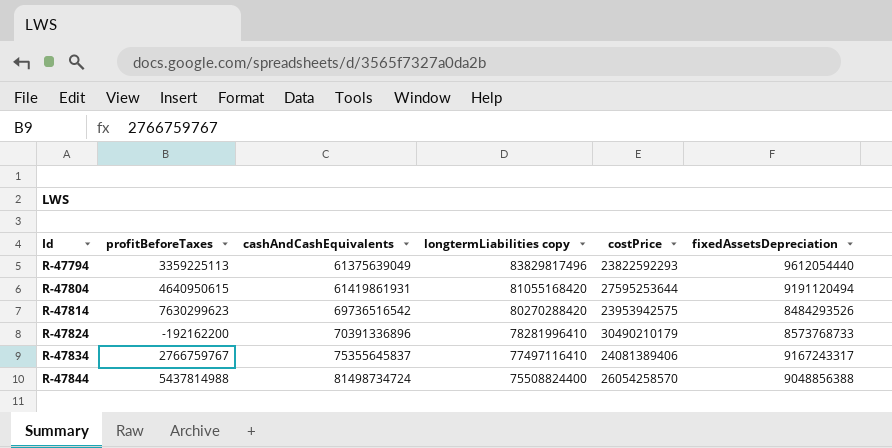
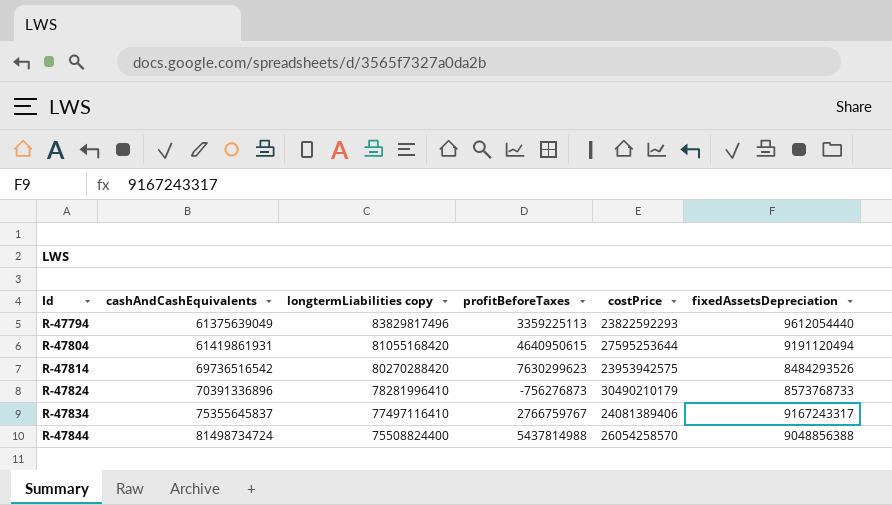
column profitBeforeTaxes | position: 2 -> 4
R-47824 | profitBeforeTaxes: -192162200 -> -756276873

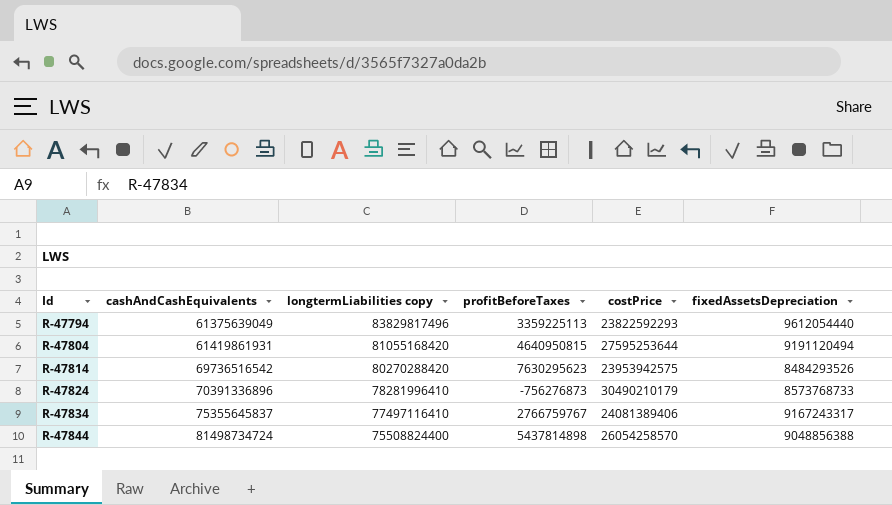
R-47804 | profitBeforeTaxes: 4640950615 -> 4640950815
R-47814 | profitBeforeTaxes: 7630299623 -> 7630295623
R-47844 | profitBeforeTaxes: 5437814988 -> 5437814898

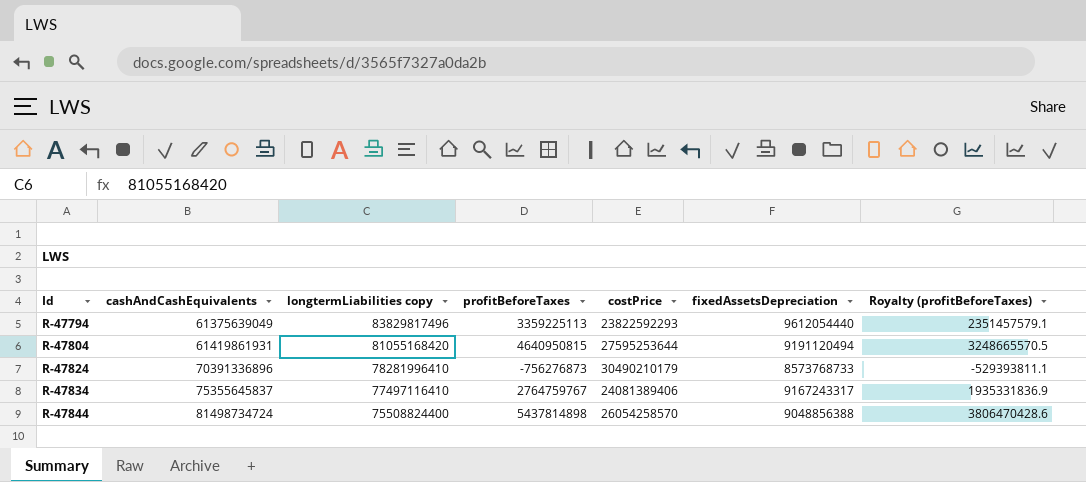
column Royalty (profitBeforeTaxes) | formula: none -> [profitBeforeTaxes] * 0.7
row R-47814: 69736516542 | 80270288420 | 7630295623 | 23953942575 | 8484293526 -> none
R-47834 | profitBeforeTaxes: 2766759767 -> 2764759767

